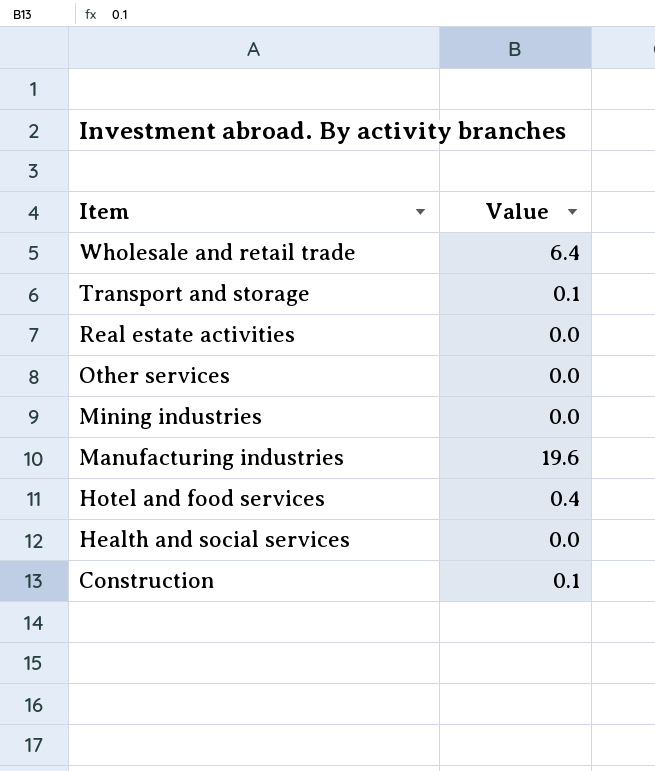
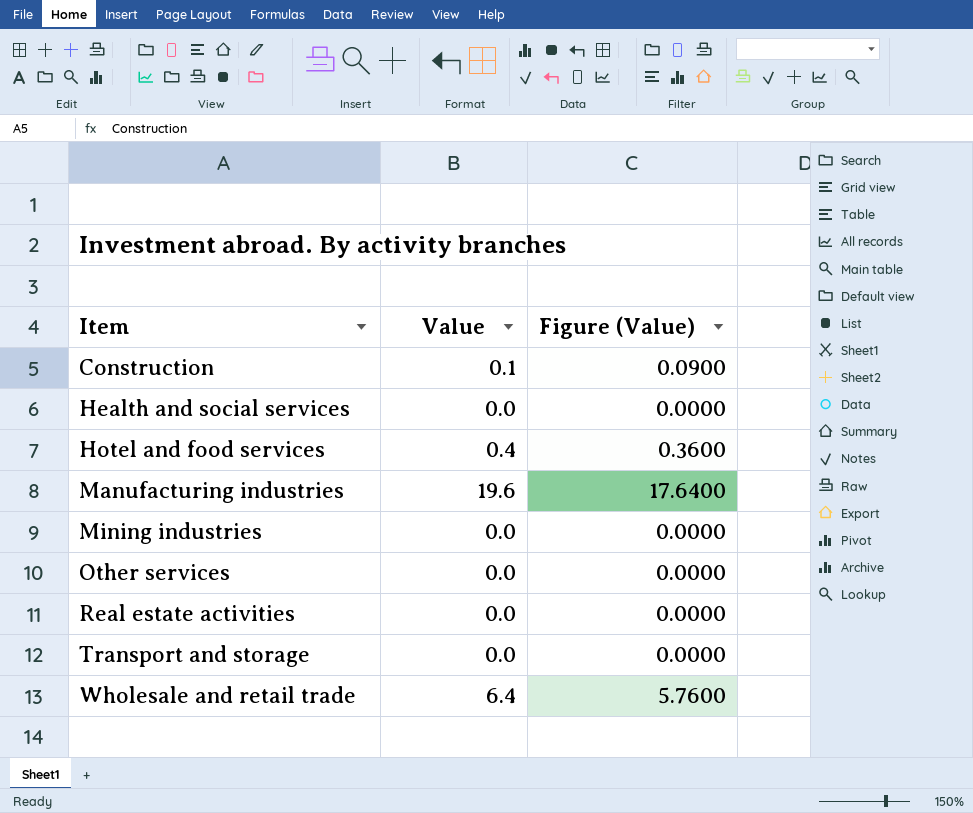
row order: Item descending -> Item ascending
column Figure (Value) | formula: none -> [Value] * 0.9
Transport and storage | Value: 0.1 -> 0.0

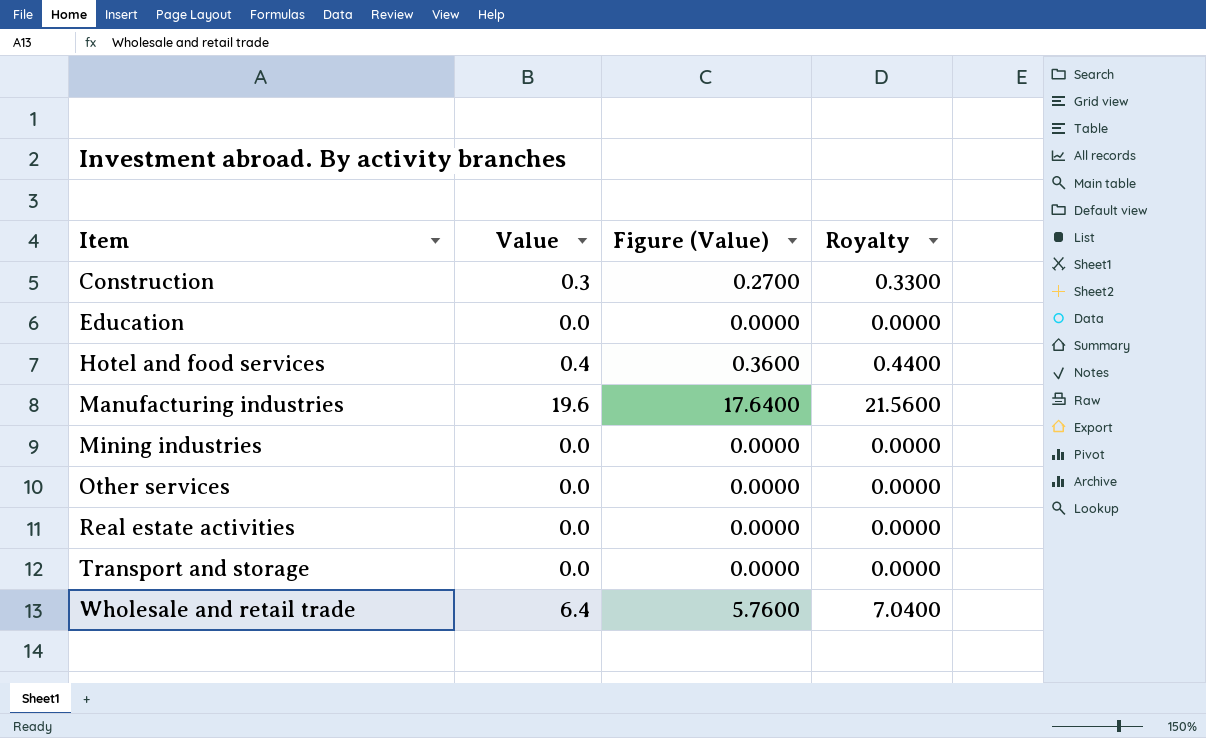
column Royalty | formula: none -> [Value] * 1.1
row Health and social services: 0.0 | 0.0000 -> none
Construction | Value: 0.1 -> 0.3
Construction | Figure (Value): 0.0900 -> 0.2700
row Education: none -> 0.0 | 0.0000 | 0.0000

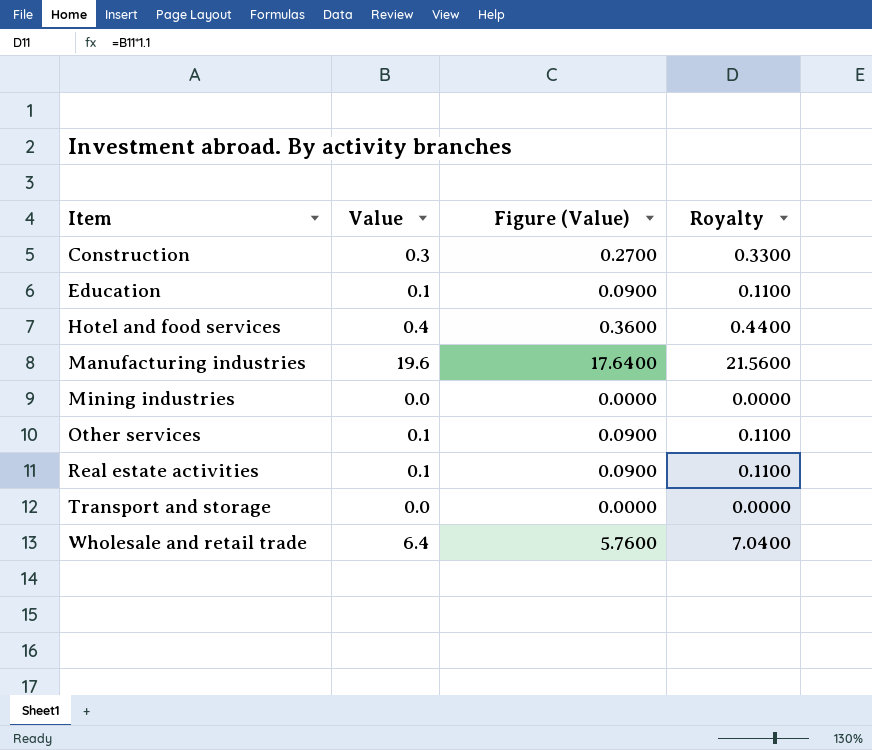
Education | Value: 0.0 -> 0.1
Education | Figure (Value): 0.0000 -> 0.0900
Education | Royalty: 0.0000 -> 0.1100
Other services | Value: 0.0 -> 0.1
Other services | Figure (Value): 0.0000 -> 0.0900
Other services | Royalty: 0.0000 -> 0.1100
Real estate activities | Value: 0.0 -> 0.1
Real estate activities | Figure (Value): 0.0000 -> 0.0900
Real estate activities | Royalty: 0.0000 -> 0.1100

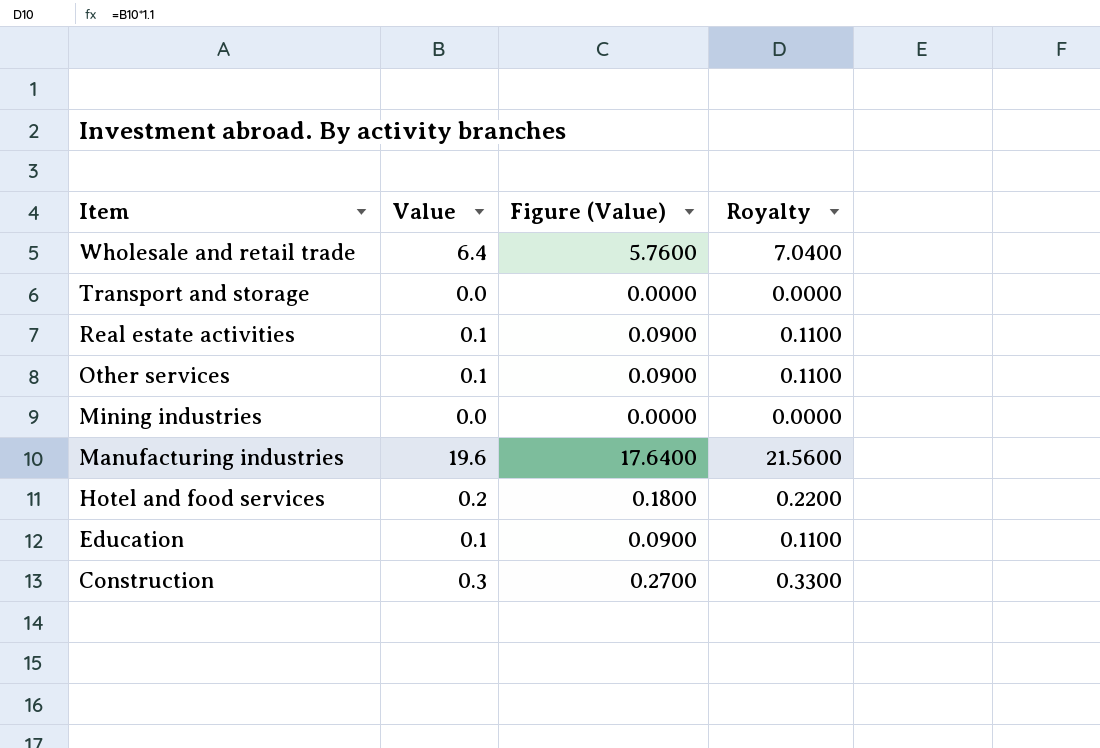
row order: Item ascending -> Item descending
Hotel and food services | Value: 0.4 -> 0.2
Hotel and food services | Figure (Value): 0.3600 -> 0.1800
Hotel and food services | Royalty: 0.4400 -> 0.2200

